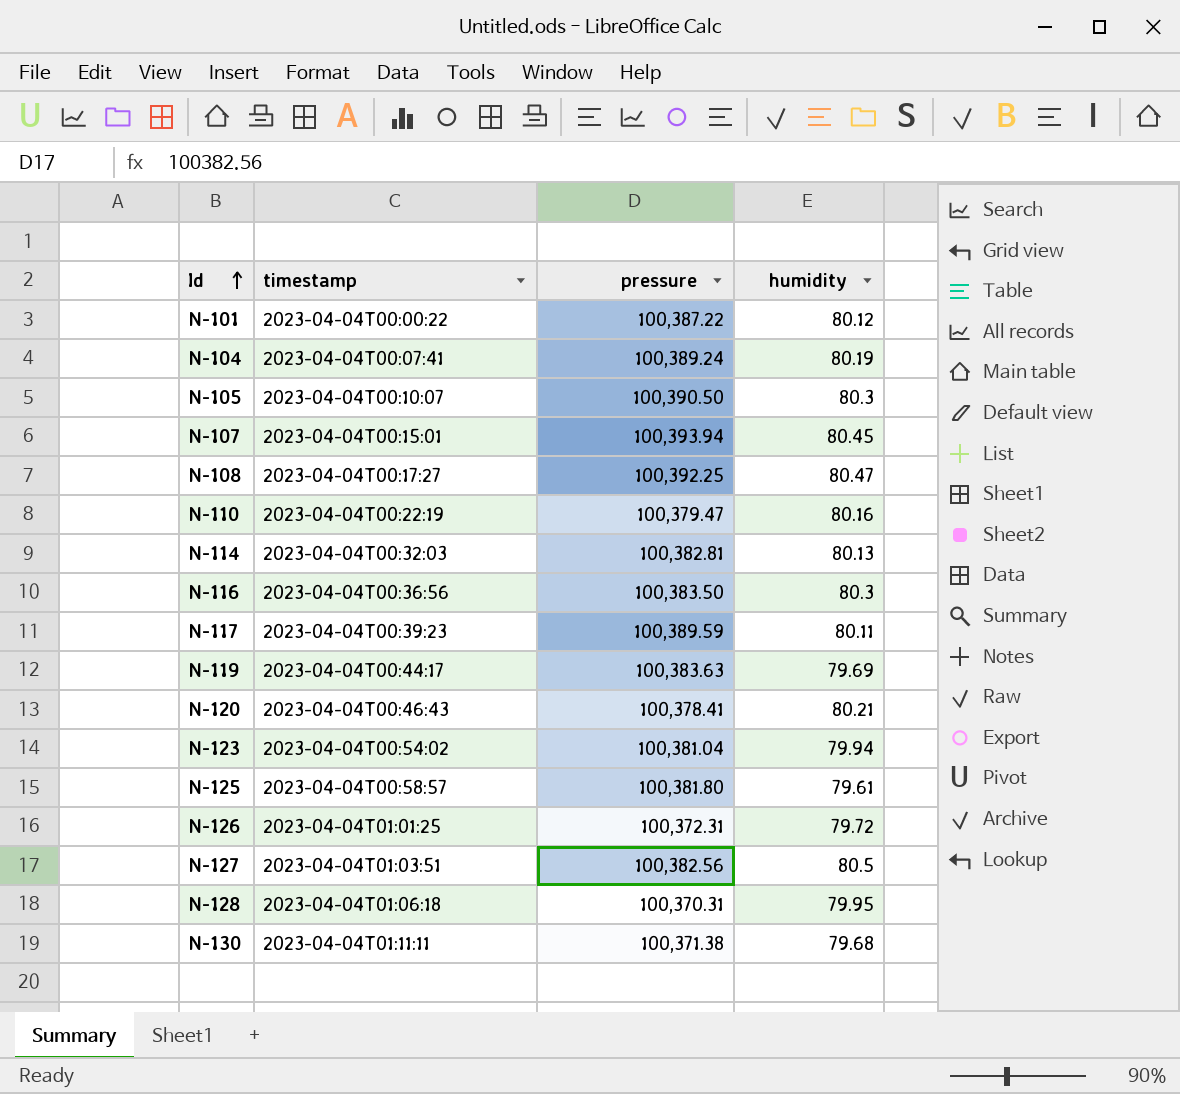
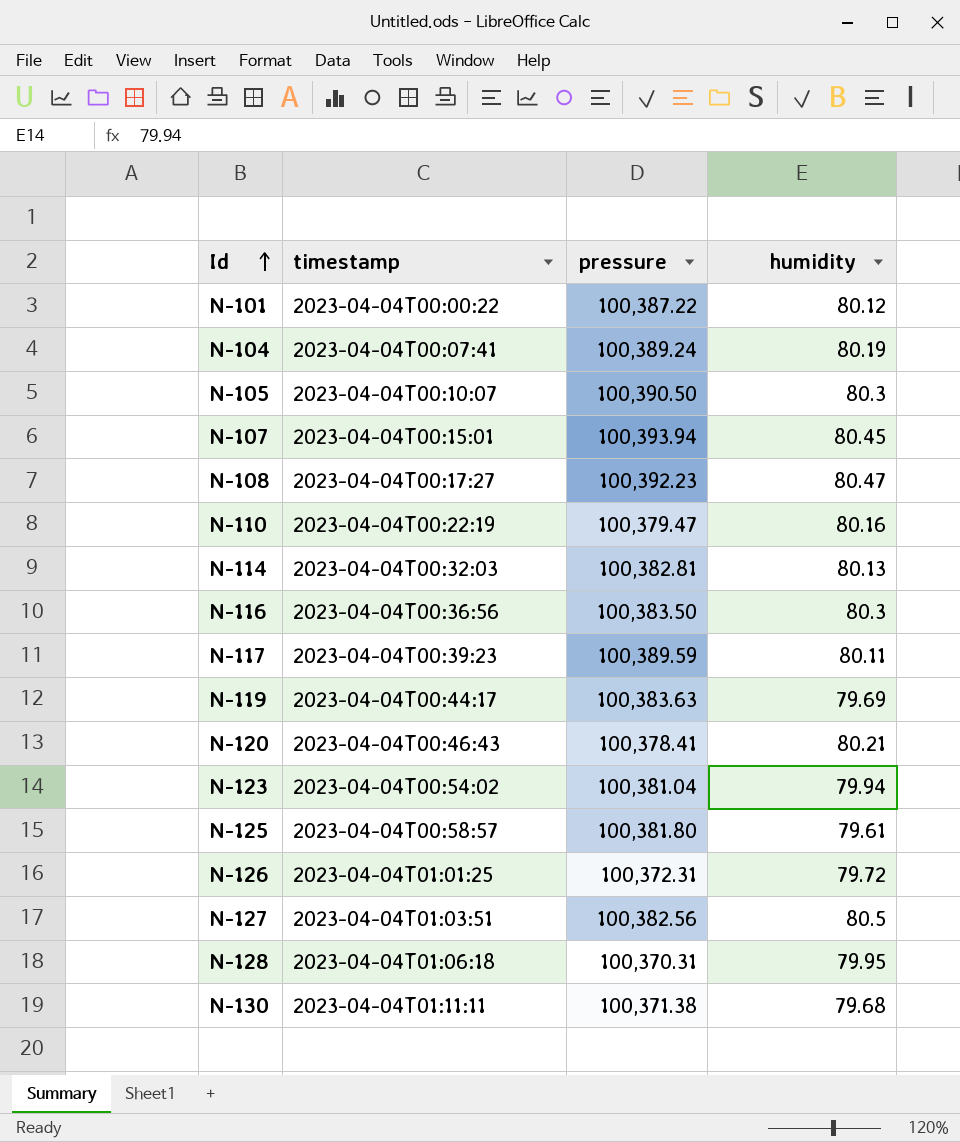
N-108 | pressure: 100,392.25 -> 100,392.23

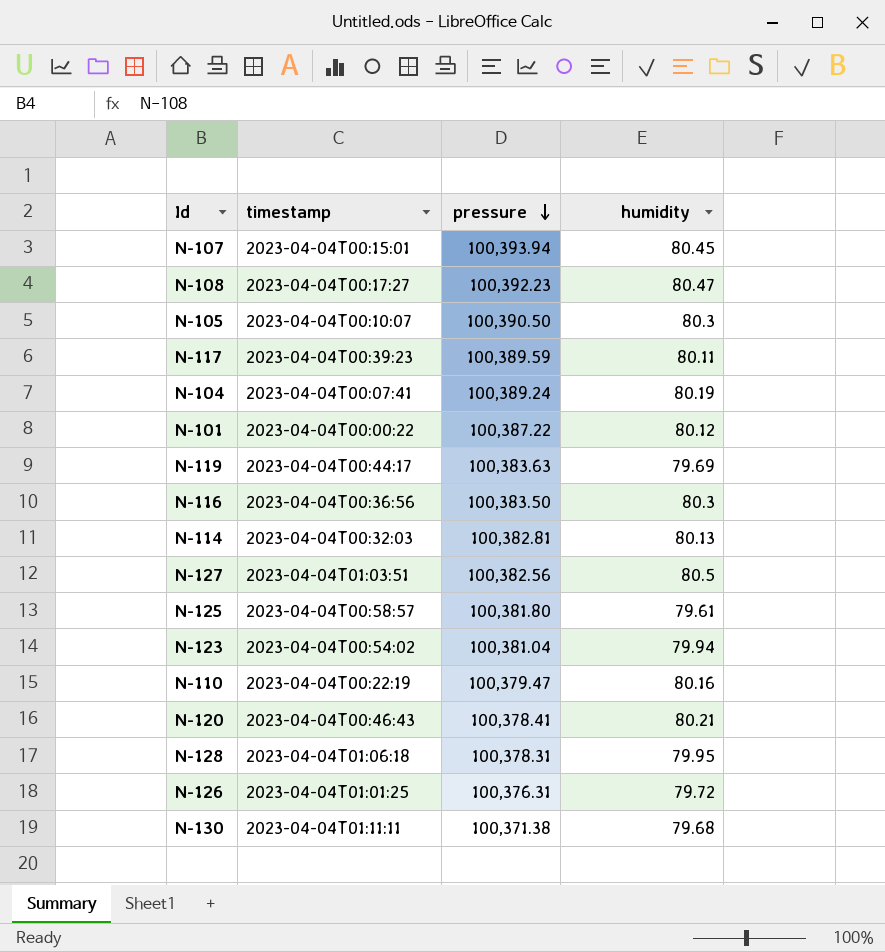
row order: Id ascending -> pressure descending
N-128 | pressure: 100,370.31 -> 100,378.31
N-126 | pressure: 100,372.31 -> 100,376.31

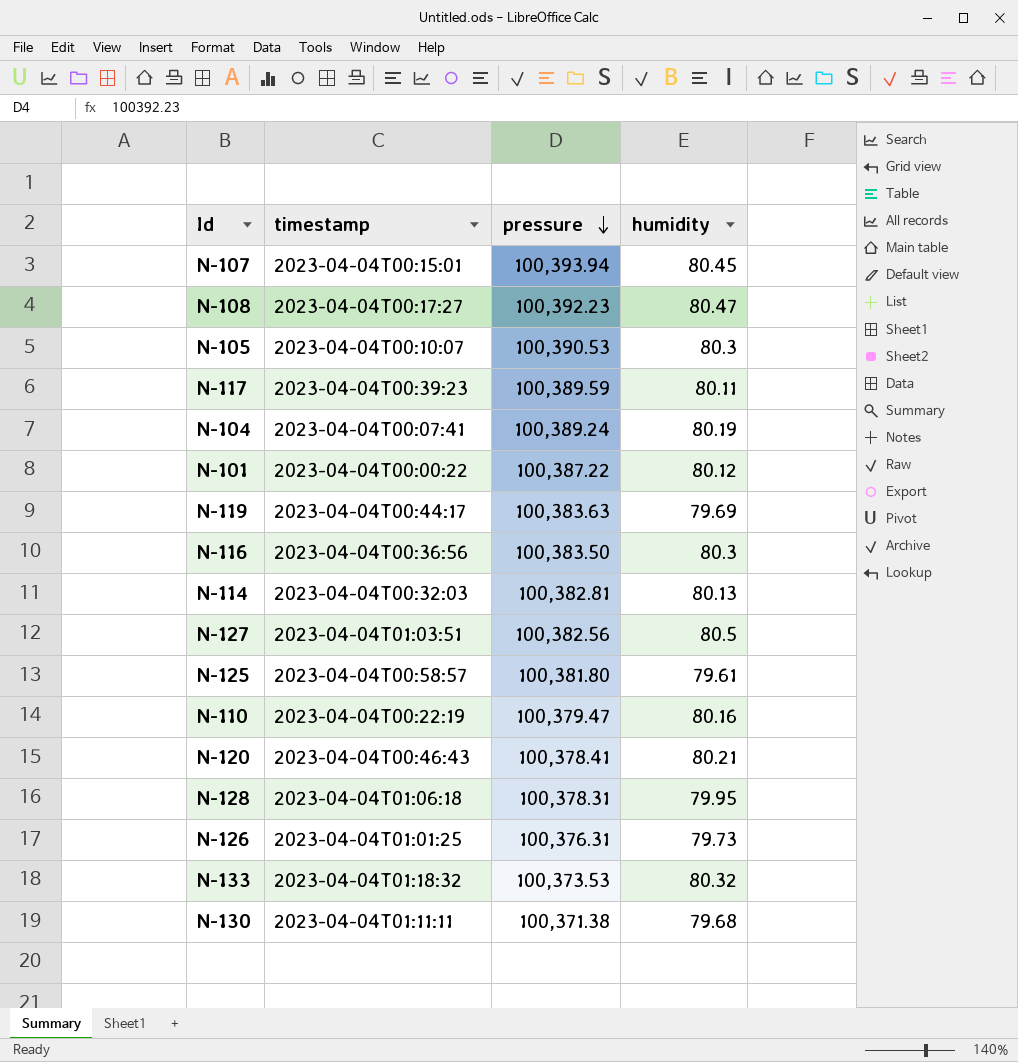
row N-123: 2023-04-04T00:54:02 | 100,381.04 | 79.94 -> none
N-105 | pressure: 100,390.50 -> 100,390.53
N-126 | humidity: 79.72 -> 79.73
row N-133: none -> 2023-04-04T01:18:32 | 100,373.53 | 80.32

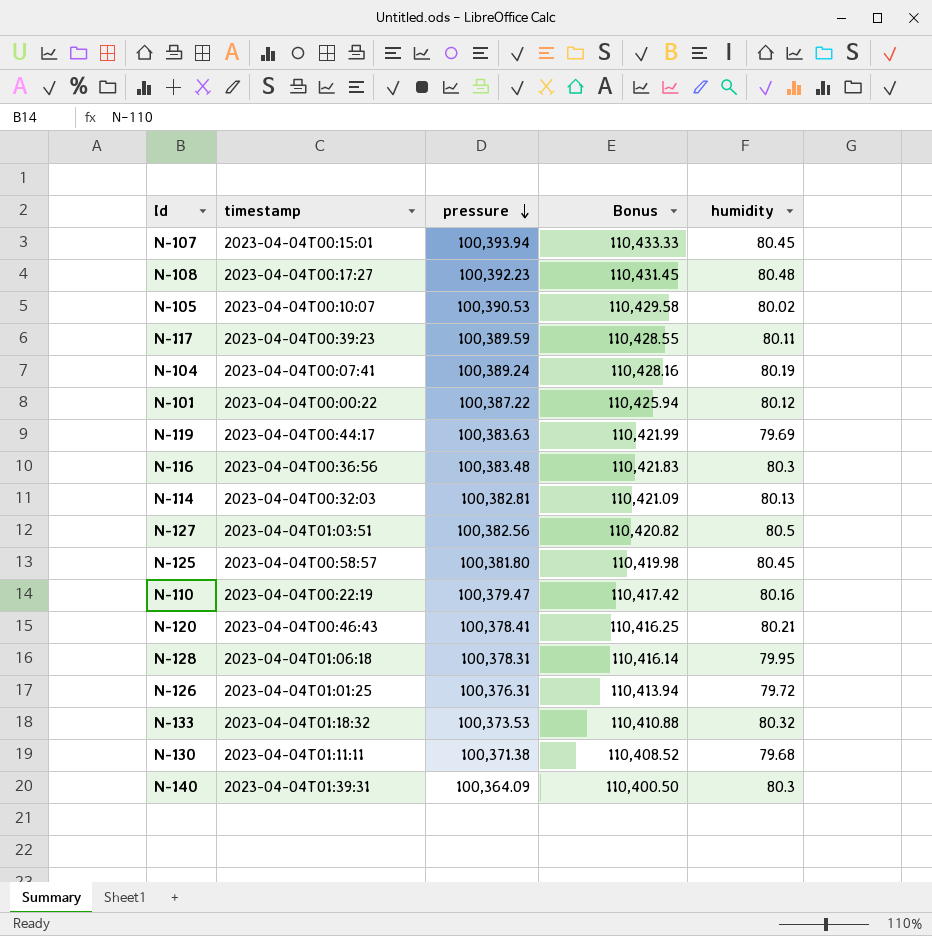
column Bonus | formula: none -> [pressure] * 1.1
N-108 | humidity: 80.47 -> 80.48
N-105 | humidity: 80.3 -> 80.02
N-116 | pressure: 100,383.50 -> 100,383.48
N-125 | humidity: 79.61 -> 80.45
N-126 | humidity: 79.73 -> 79.72
row N-140: none -> 2023-04-04T01:39:31 | 100,364.09 | 110,400.50 | 80.3

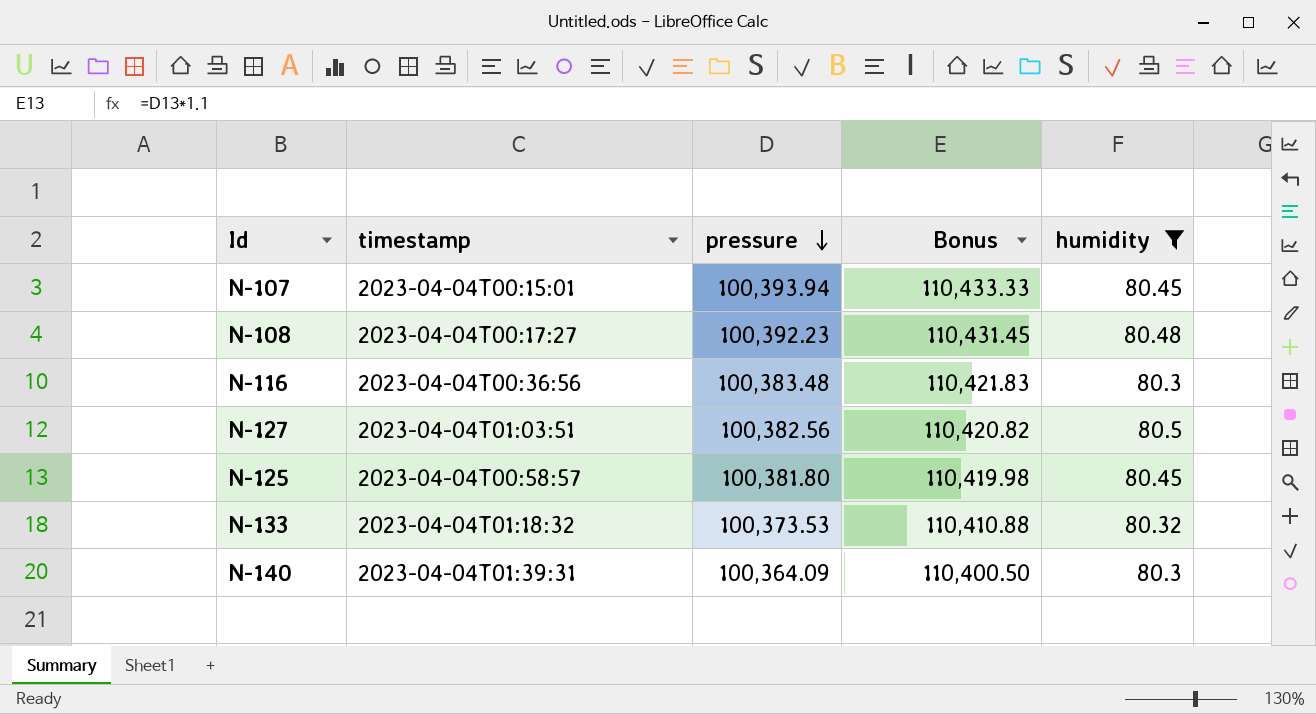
filter: none -> humidity >= 80.3

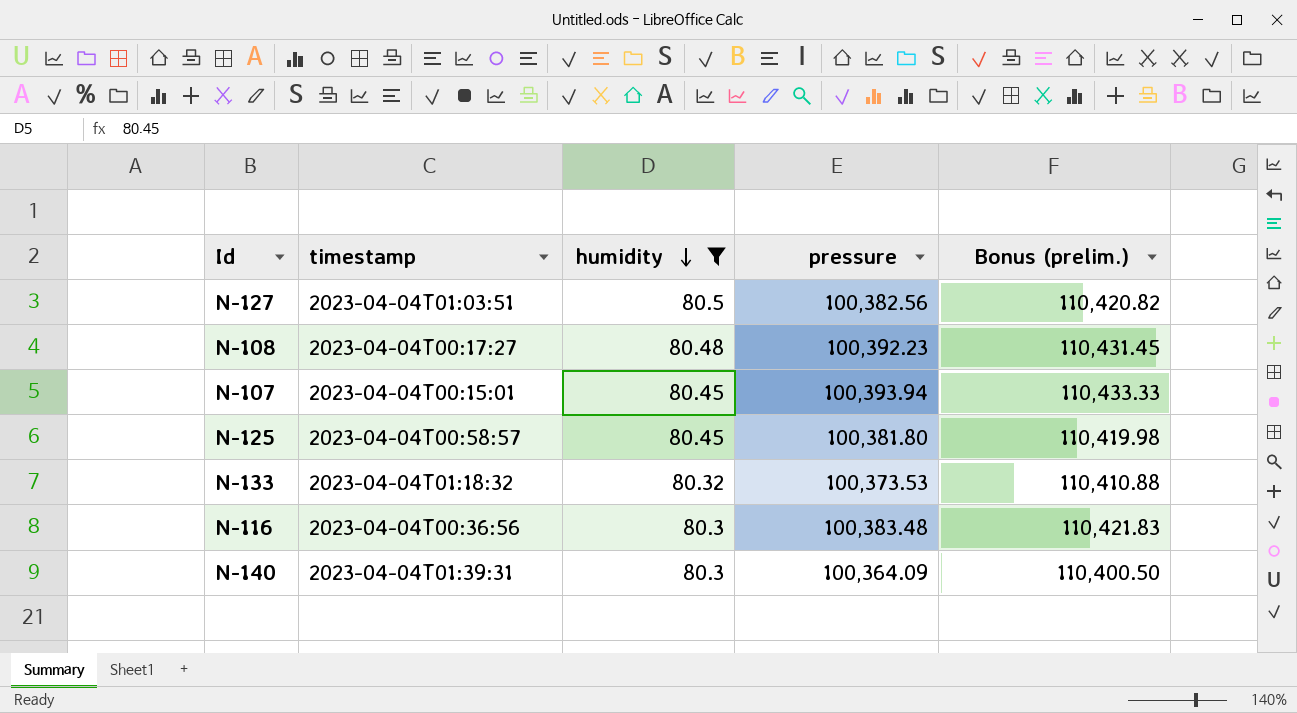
row order: pressure descending -> humidity descending
column humidity | position: 5 -> 3
column name: Bonus -> Bonus (prelim.)

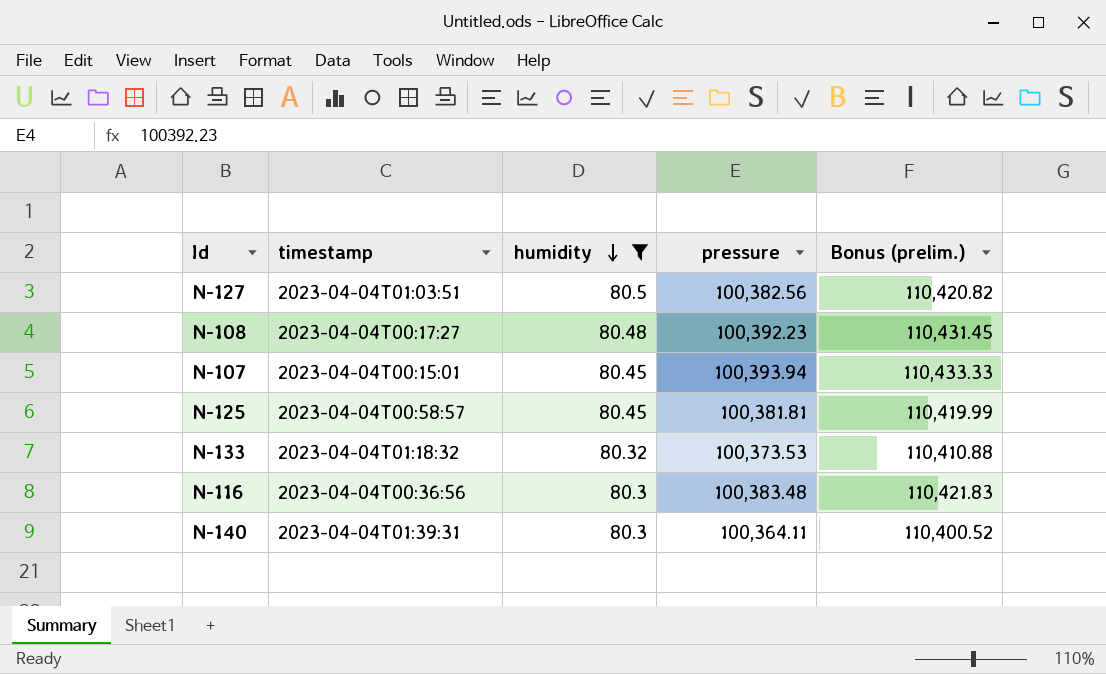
N-125 | pressure: 100,381.80 -> 100,381.81
N-125 | Bonus (prelim.): 110,419.98 -> 110,419.99
N-140 | pressure: 100,364.09 -> 100,364.11
N-140 | Bonus (prelim.): 110,400.50 -> 110,400.52

